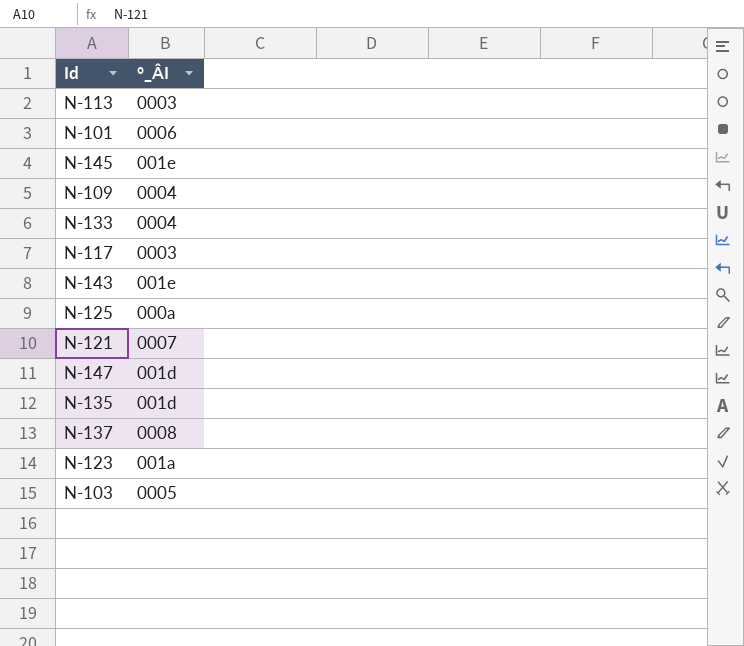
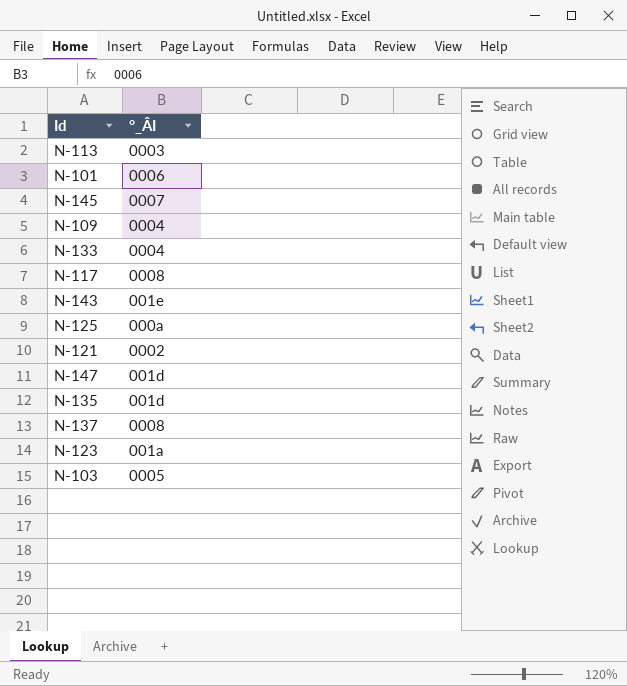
N-145 | °_ÂI: 001e -> 0007
N-117 | °_ÂI: 0003 -> 0008
N-121 | °_ÂI: 0007 -> 0002

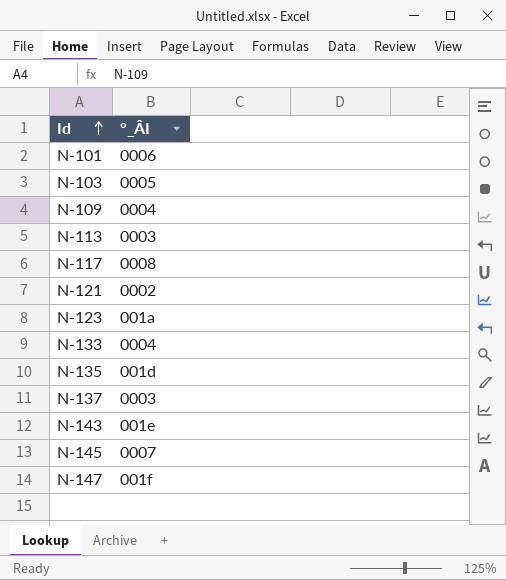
row order: none -> Id ascending
row N-125: 000a -> none
N-137 | °_ÂI: 0008 -> 0003
N-147 | °_ÂI: 001d -> 001f

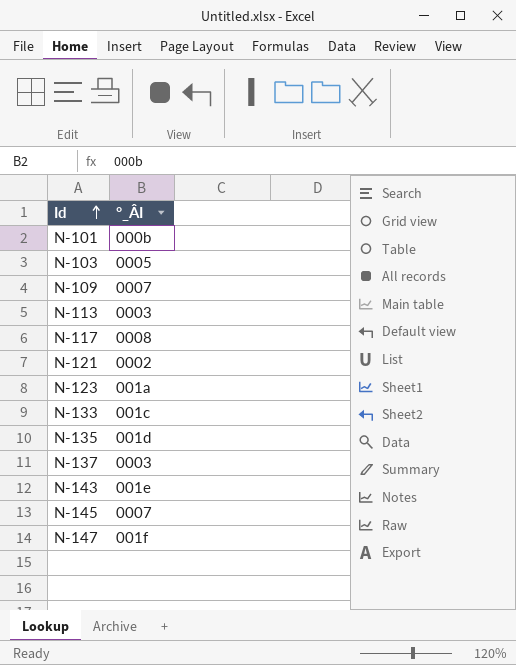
N-101 | °_ÂI: 0006 -> 000b
N-109 | °_ÂI: 0004 -> 0007
N-133 | °_ÂI: 0004 -> 001c

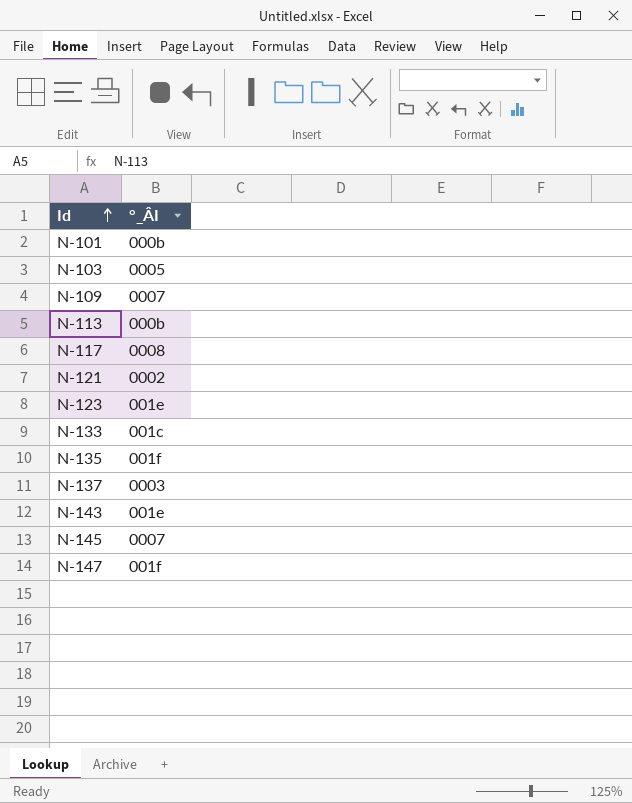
N-113 | °_ÂI: 0003 -> 000b
N-123 | °_ÂI: 001a -> 001e
N-135 | °_ÂI: 001d -> 001f

